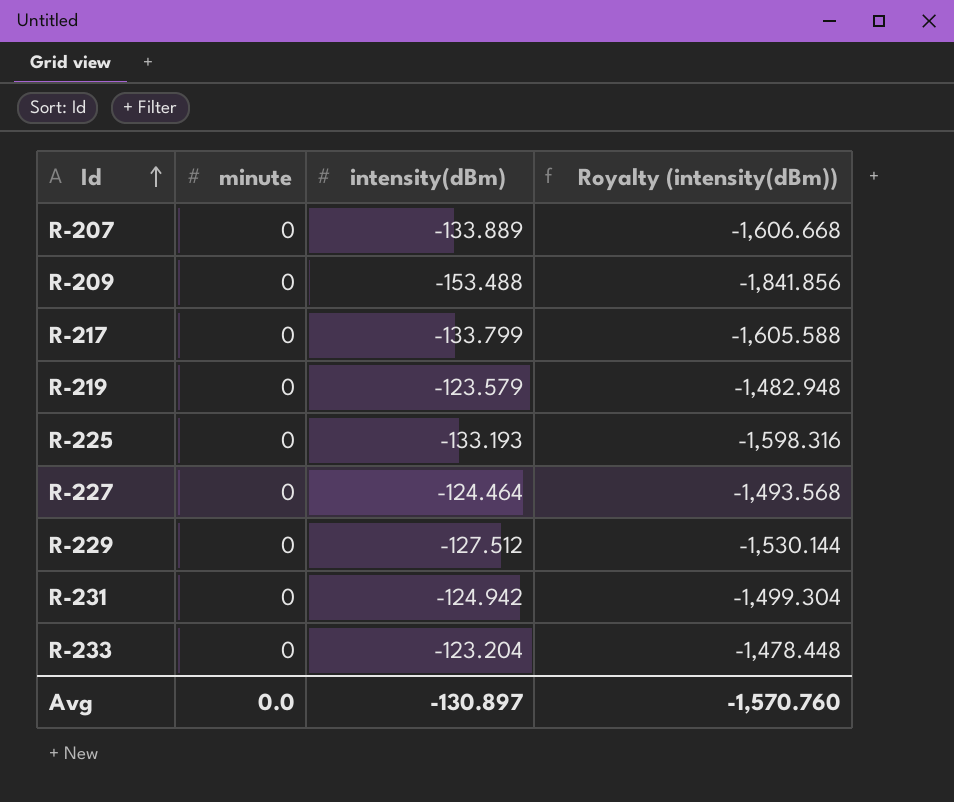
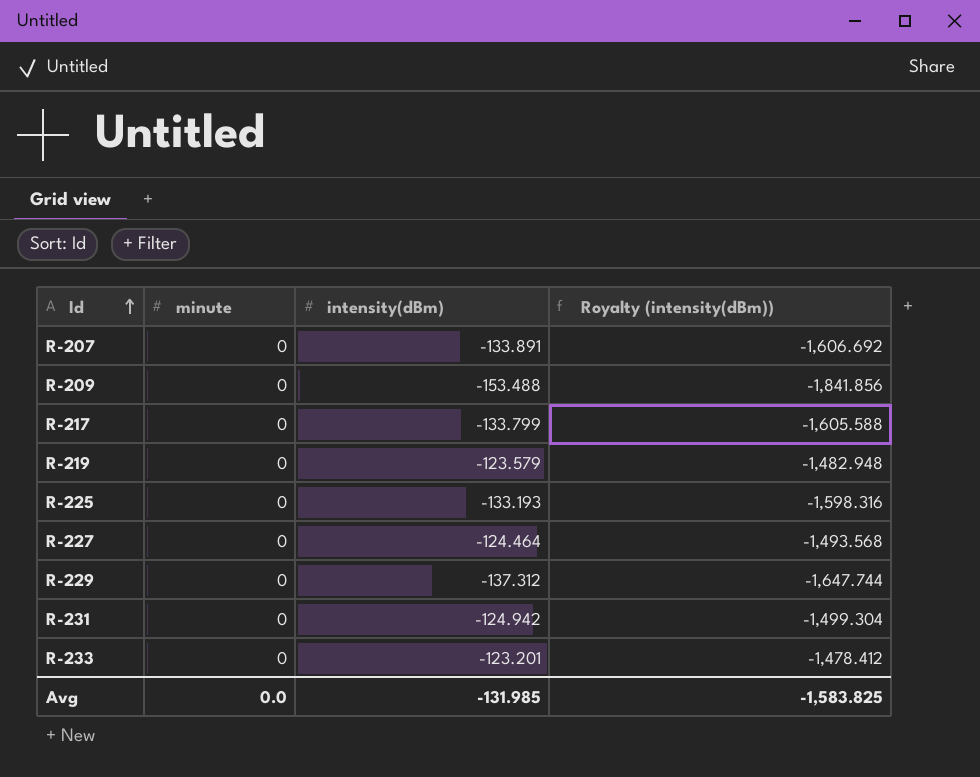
R-207 | intensity(dBm): -133.889 -> -133.891
R-207 | Royalty (intensity(dBm)): -1,606.668 -> -1,606.692
R-229 | intensity(dBm): -127.512 -> -137.312
R-229 | Royalty (intensity(dBm)): -1,530.144 -> -1,647.744
R-233 | intensity(dBm): -123.204 -> -123.201
R-233 | Royalty (intensity(dBm)): -1,478.448 -> -1,478.412
Avg | intensity(dBm): -130.897 -> -131.985
Avg | Royalty (intensity(dBm)): -1,570.760 -> -1,583.825

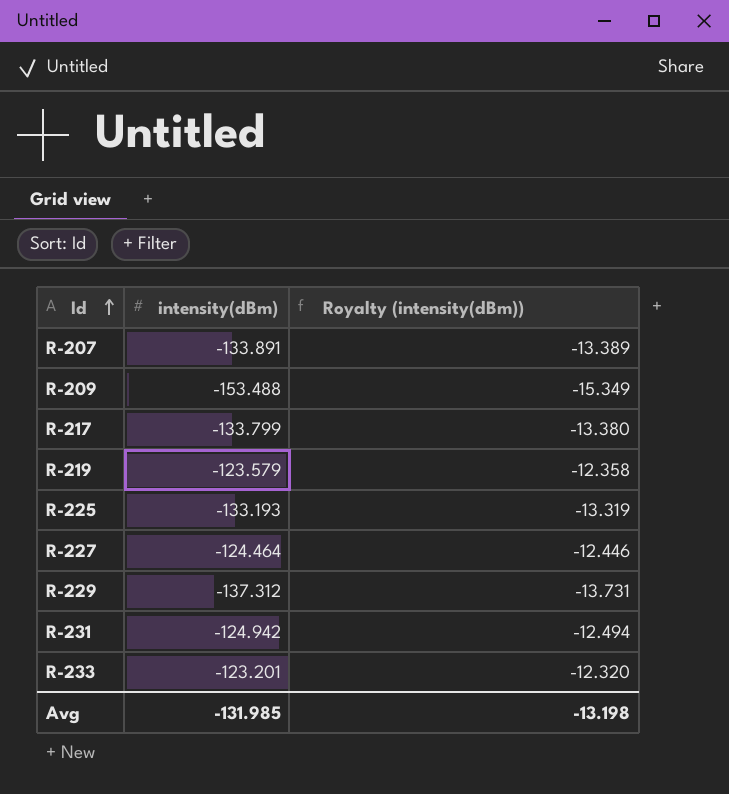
column minute | position: 2 -> none
column Royalty (intensity(dBm)) | formula: [intensity(dBm)] * 12 -> [intensity(dBm)] * 0.1
Avg | Royalty (intensity(dBm)): -1,583.825 -> -13.198

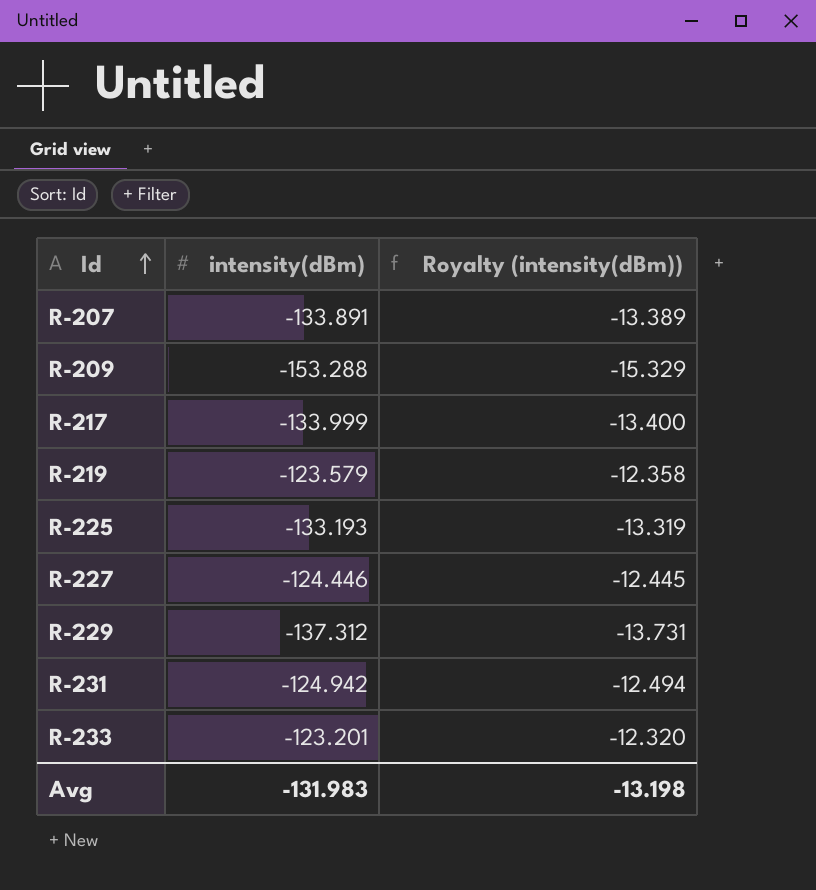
R-209 | intensity(dBm): -153.488 -> -153.288
R-209 | Royalty (intensity(dBm)): -15.349 -> -15.329
R-217 | intensity(dBm): -133.799 -> -133.999
R-217 | Royalty (intensity(dBm)): -13.380 -> -13.400
R-227 | intensity(dBm): -124.464 -> -124.446
R-227 | Royalty (intensity(dBm)): -12.446 -> -12.445
Avg | intensity(dBm): -131.985 -> -131.983

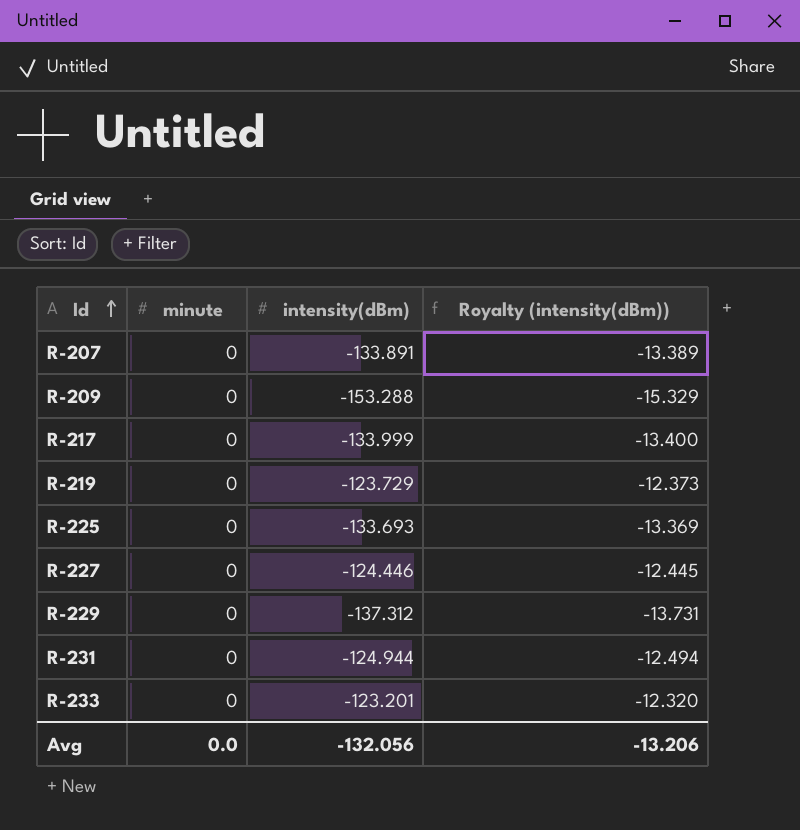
column minute | position: none -> 2
R-219 | intensity(dBm): -123.579 -> -123.729
R-219 | Royalty (intensity(dBm)): -12.358 -> -12.373
R-225 | intensity(dBm): -133.193 -> -133.693
R-225 | Royalty (intensity(dBm)): -13.319 -> -13.369
R-231 | intensity(dBm): -124.942 -> -124.944
Avg | intensity(dBm): -131.983 -> -132.056
Avg | Royalty (intensity(dBm)): -13.198 -> -13.206

